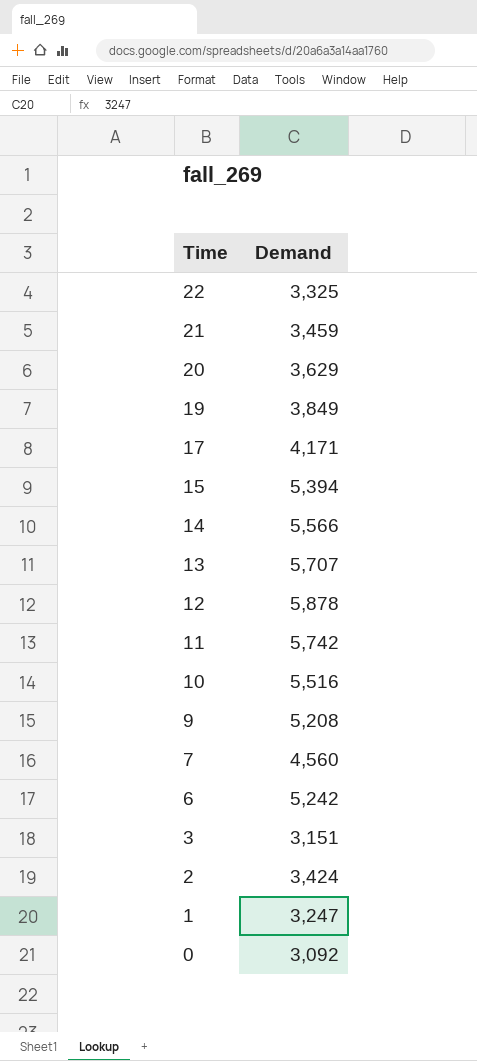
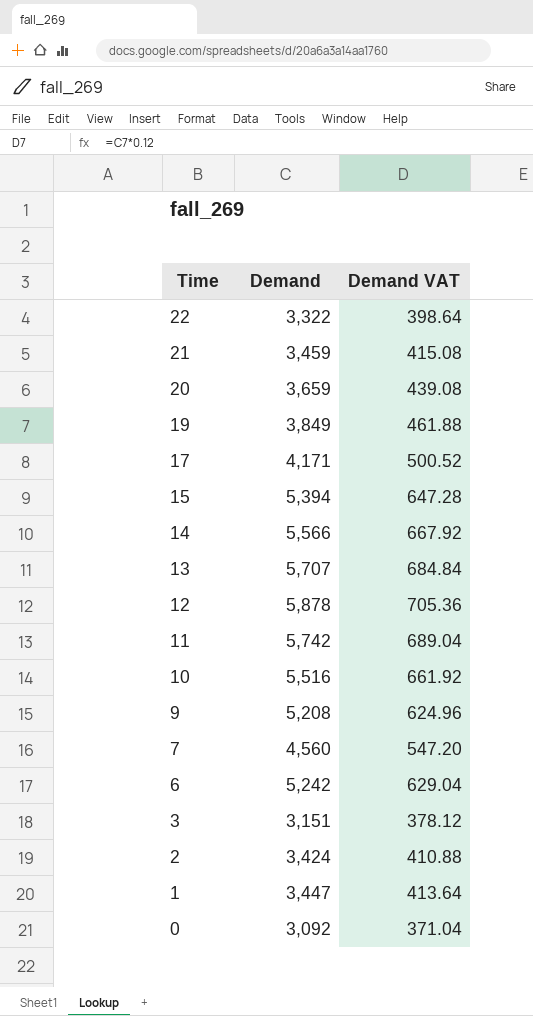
column Demand VAT | formula: none -> [Demand] * 0.12
22 | Demand: 3,325 -> 3,322
20 | Demand: 3,629 -> 3,659
1 | Demand: 3,247 -> 3,447

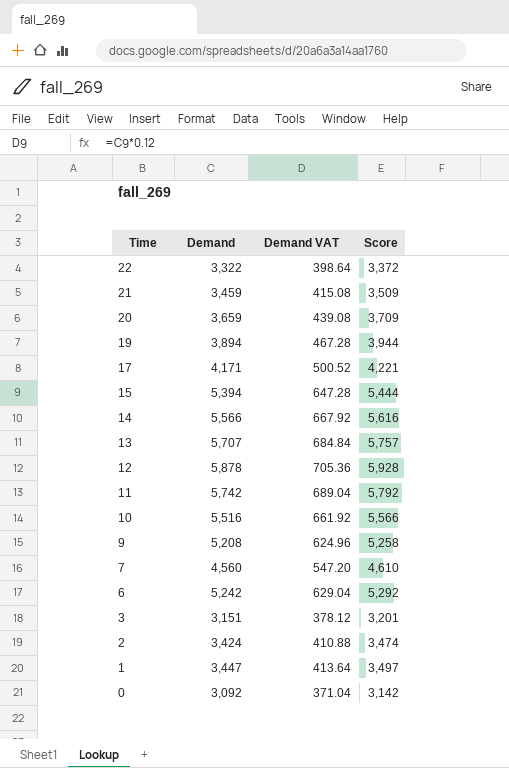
column Score | formula: none -> [Demand] + 50
19 | Demand: 3,849 -> 3,894
19 | Demand VAT: 461.88 -> 467.28

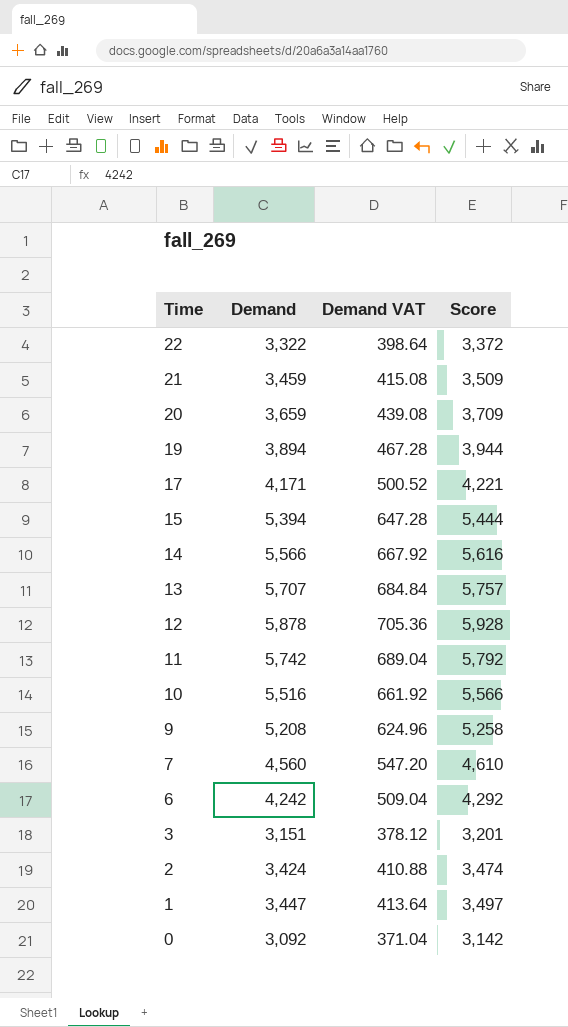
6 | Demand: 5,242 -> 4,242
6 | Demand VAT: 629.04 -> 509.04
6 | Score: 5,292 -> 4,292

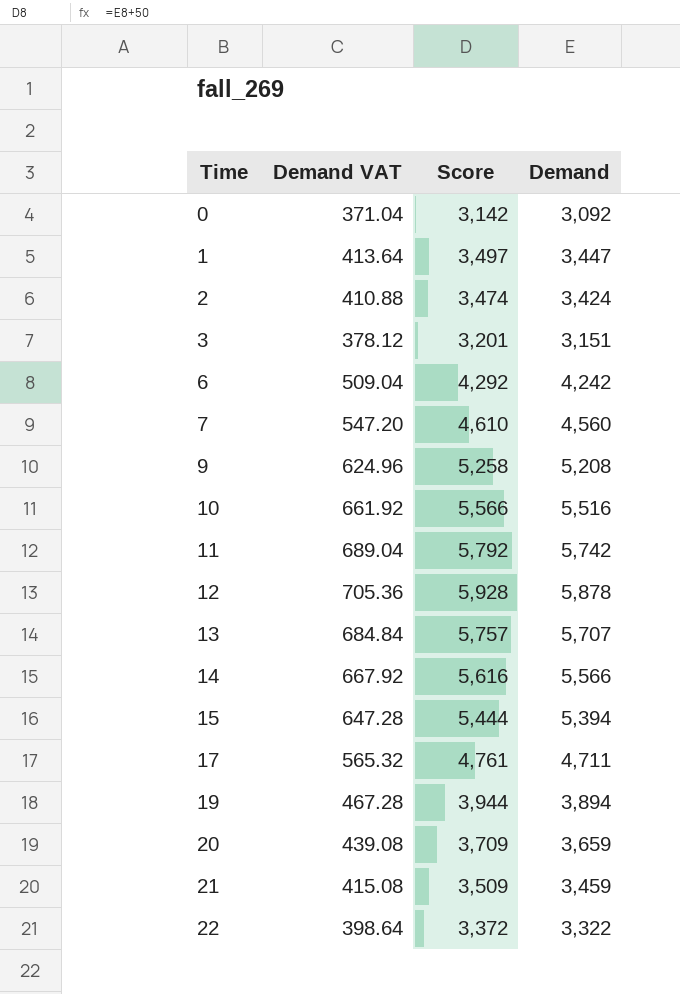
row order: Time descending -> Time ascending
column Demand | position: 2 -> 4
17 | Demand VAT: 500.52 -> 565.32
17 | Score: 4,221 -> 4,761
17 | Demand: 4,171 -> 4,711

